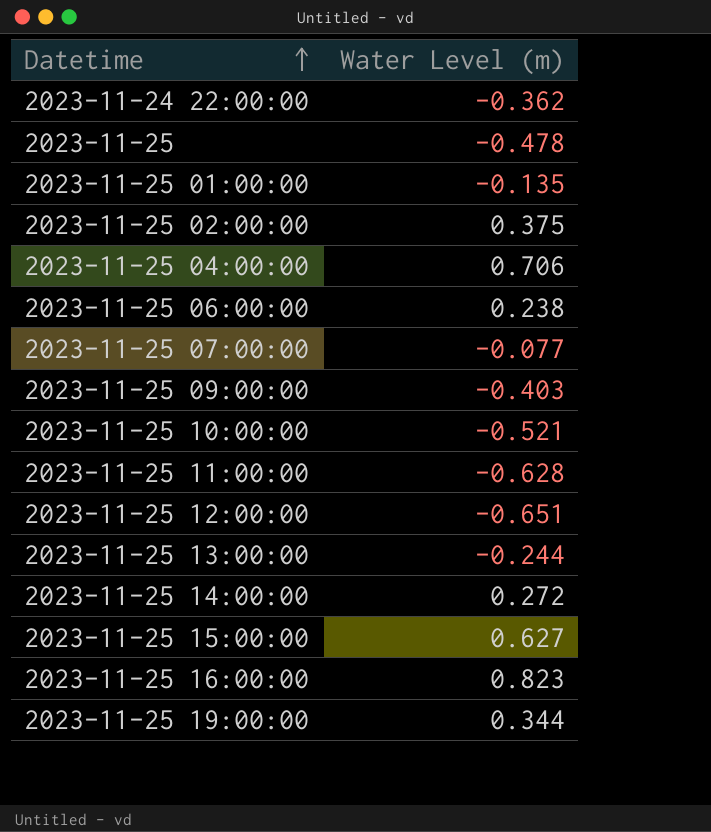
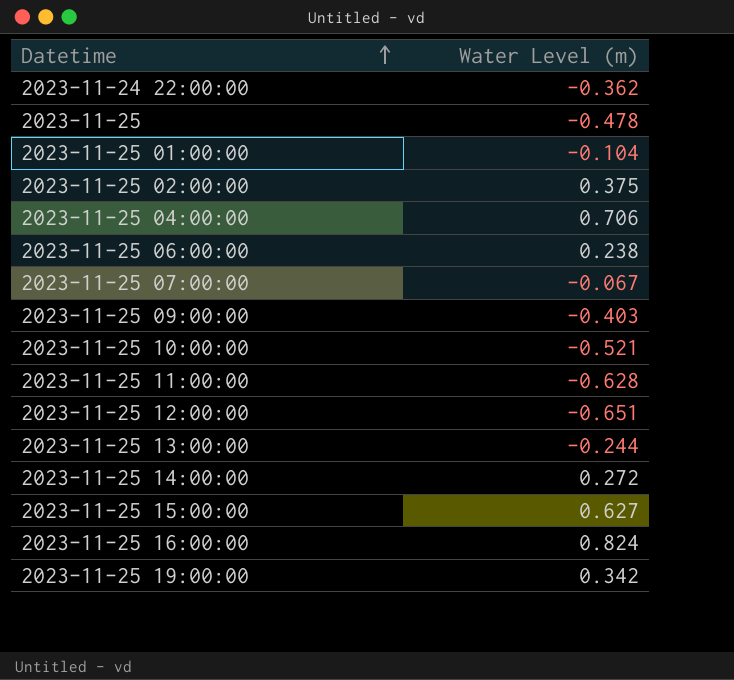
2023-11-25 01:00:00 | Water Level (m): -0.135 -> -0.104
2023-11-25 07:00:00 | Water Level (m): -0.077 -> -0.067
2023-11-25 16:00:00 | Water Level (m): 0.823 -> 0.824
2023-11-25 19:00:00 | Water Level (m): 0.344 -> 0.342

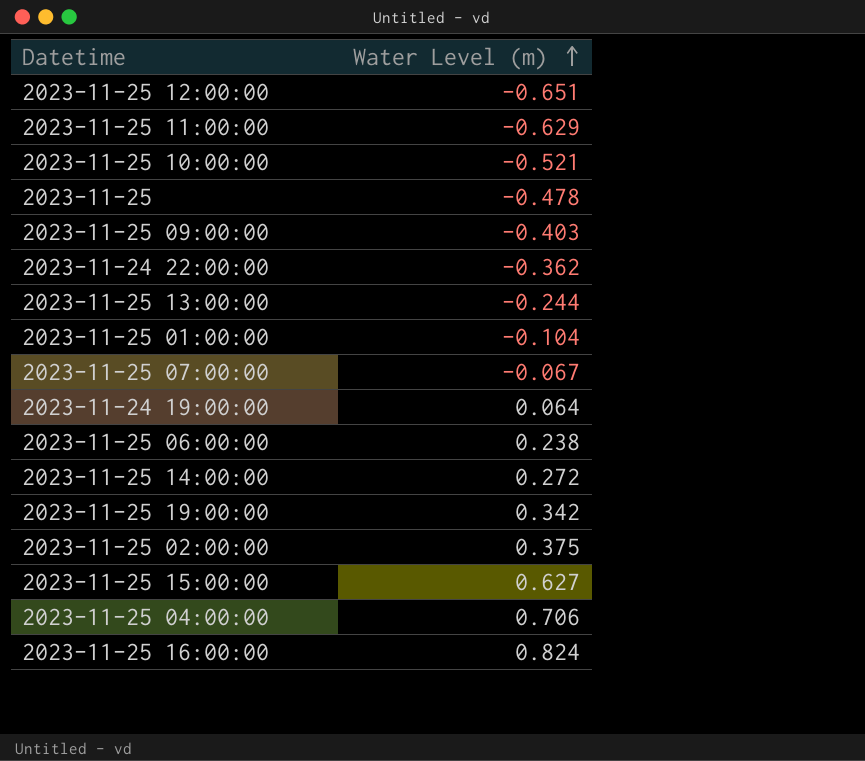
row order: Datetime ascending -> Water Level (m) ascending
2023-11-25 11:00:00 | Water Level (m): -0.628 -> -0.629
row 2023-11-24 19:00:00: none -> 0.064

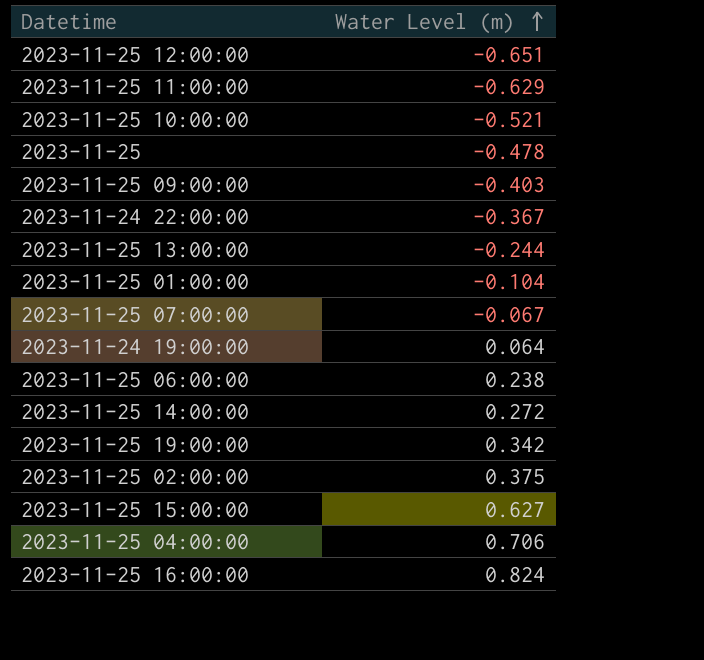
2023-11-24 22:00:00 | Water Level (m): -0.362 -> -0.367

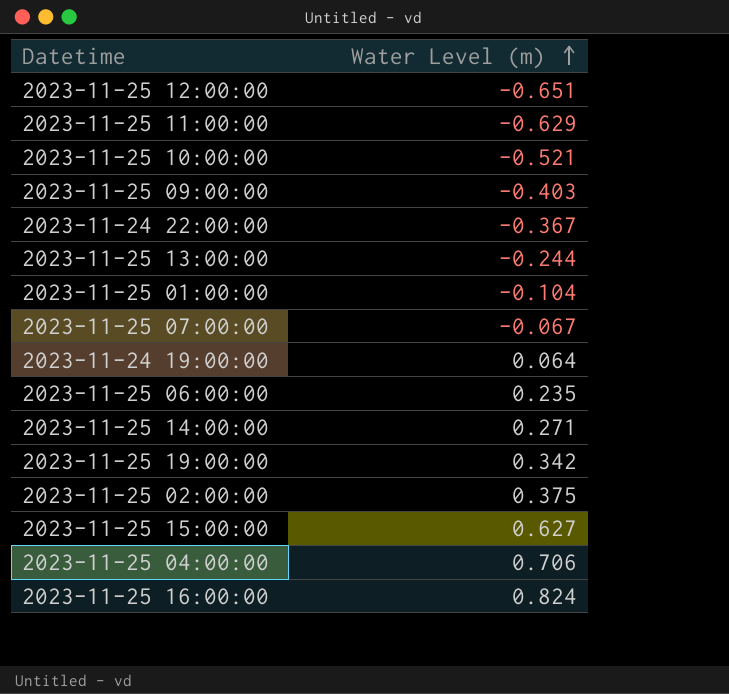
row 2023-11-25: -0.478 -> none
2023-11-25 06:00:00 | Water Level (m): 0.238 -> 0.235
2023-11-25 14:00:00 | Water Level (m): 0.272 -> 0.271

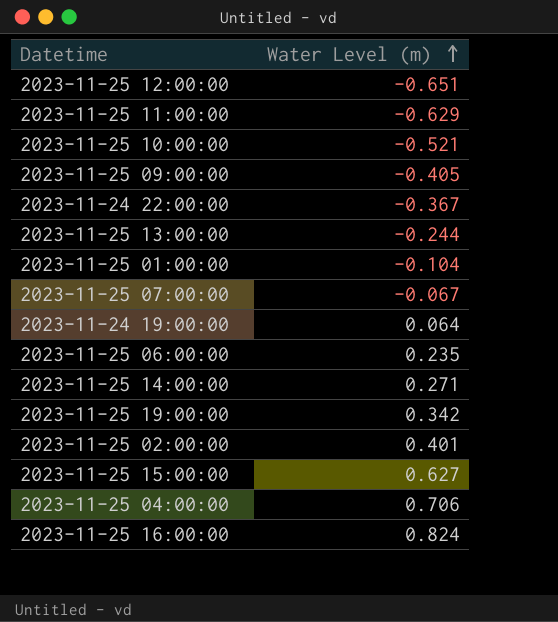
2023-11-25 09:00:00 | Water Level (m): -0.403 -> -0.405
2023-11-25 02:00:00 | Water Level (m): 0.375 -> 0.401

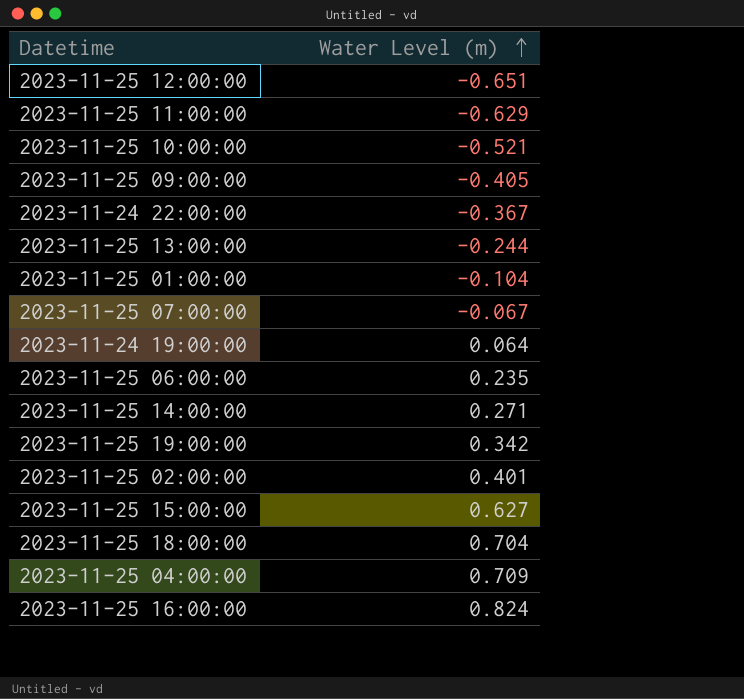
row 2023-11-25 18:00:00: none -> 0.704
2023-11-25 04:00:00 | Water Level (m): 0.706 -> 0.709

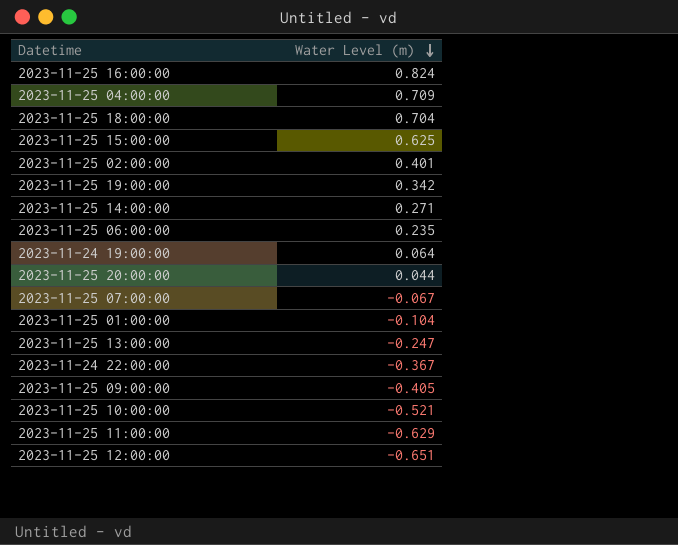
row order: Water Level (m) ascending -> Water Level (m) descending
2023-11-25 15:00:00 | Water Level (m): 0.627 -> 0.625
row 2023-11-25 20:00:00: none -> 0.044
2023-11-25 13:00:00 | Water Level (m): -0.244 -> -0.247

